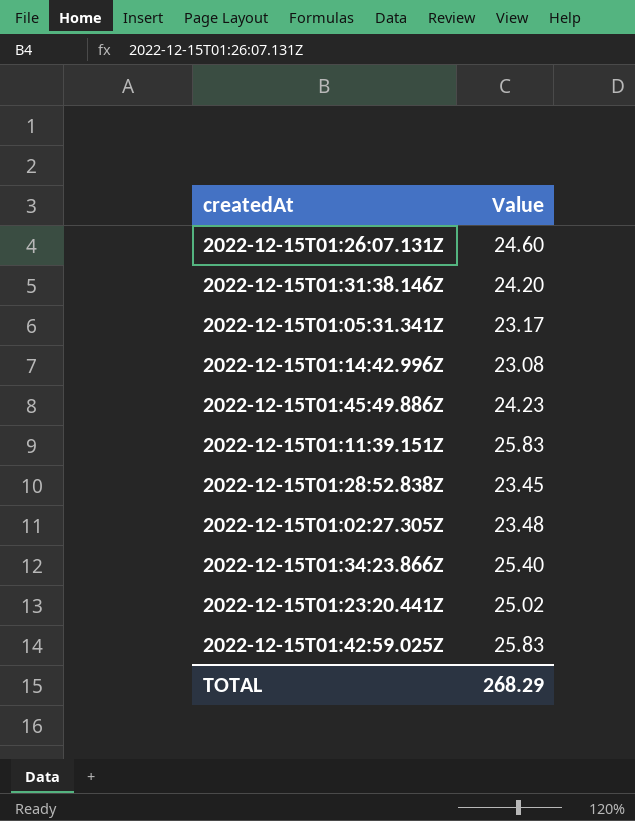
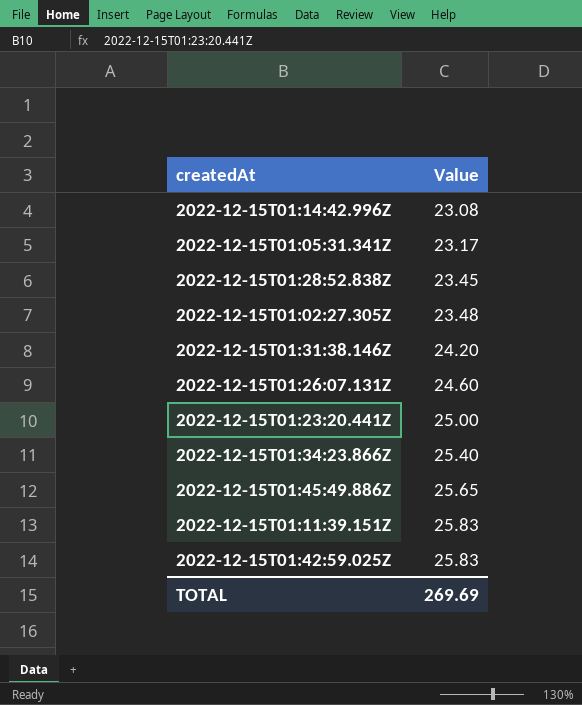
row order: none -> Value ascending
2022-12-15T01:23:20.441Z | Value: 25.02 -> 25.00
2022-12-15T01:45:49.886Z | Value: 24.23 -> 25.65
TOTAL | Value: 268.29 -> 269.69

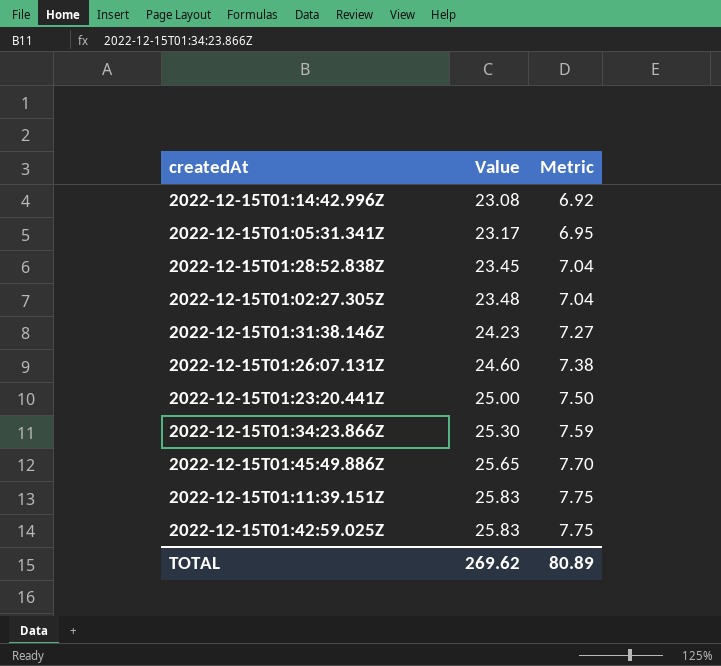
column Metric | formula: none -> [Value] * 0.3
2022-12-15T01:31:38.146Z | Value: 24.20 -> 24.23
2022-12-15T01:34:23.866Z | Value: 25.40 -> 25.30
TOTAL | Value: 269.69 -> 269.62

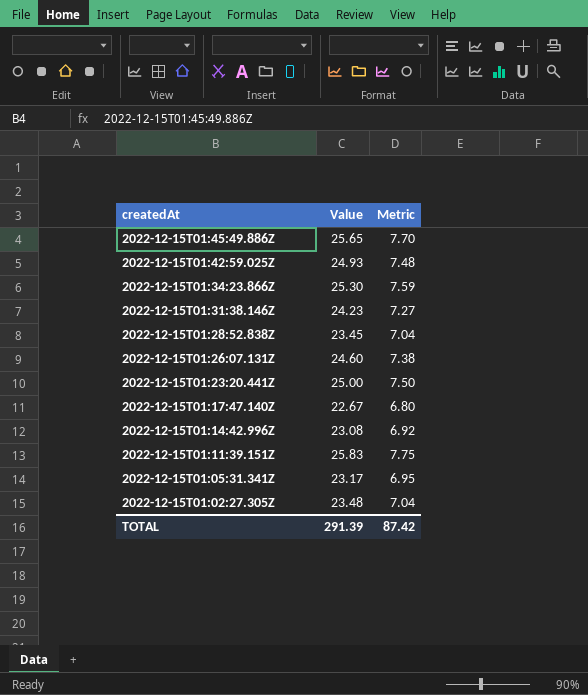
row order: Value ascending -> createdAt descending
2022-12-15T01:42:59.025Z | Value: 25.83 -> 24.93
2022-12-15T01:42:59.025Z | Metric: 7.75 -> 7.48
row 2022-12-15T01:17:47.140Z: none -> 22.67 | 6.80
TOTAL | Value: 269.62 -> 291.39
TOTAL | Metric: 80.89 -> 87.42

